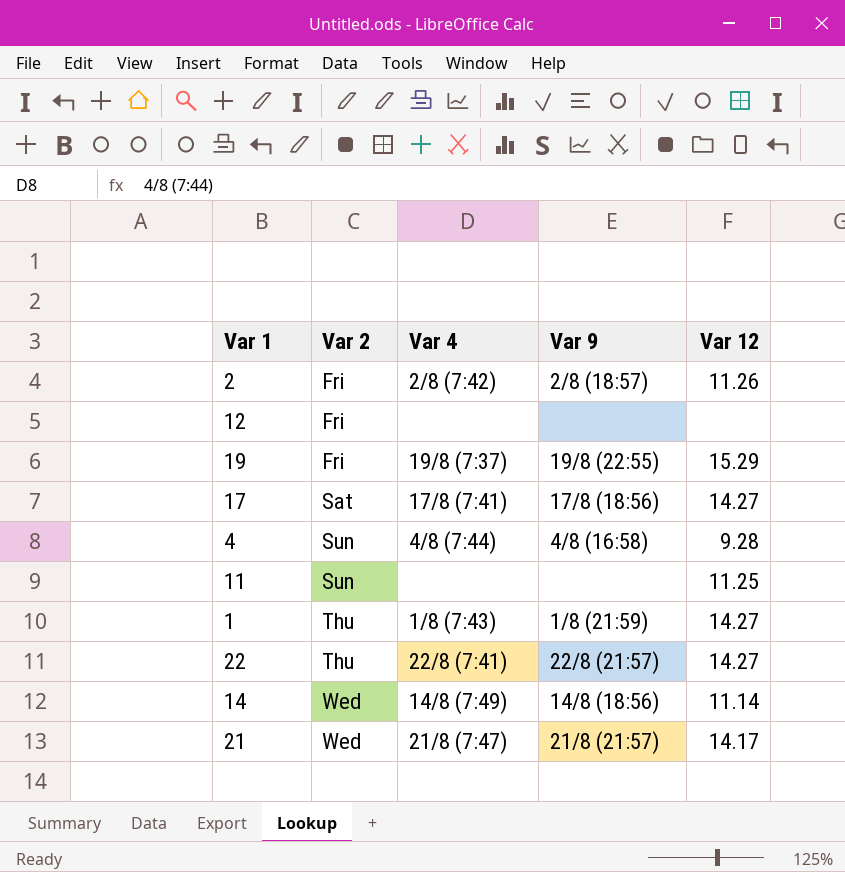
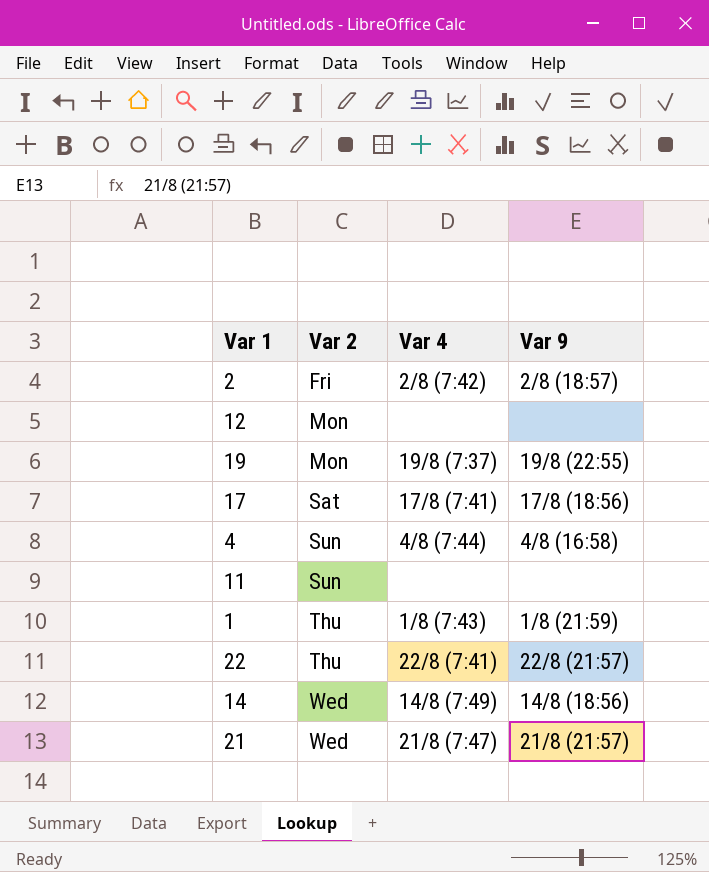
column Var 12 | position: 5 -> none
12 | Var 2: Fri -> Mon
19 | Var 2: Fri -> Mon

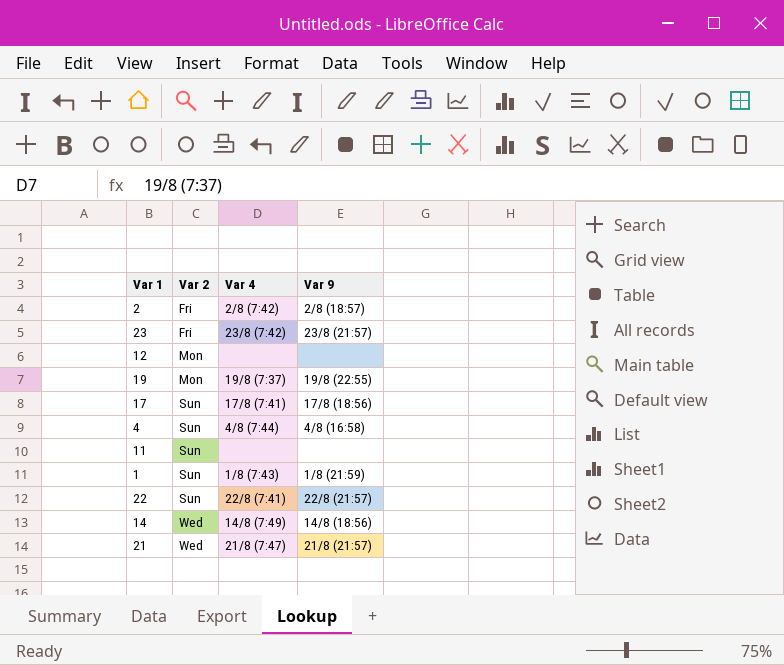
row 23: none -> Fri | 23/8 (7:42) | 23/8 (21:57)
17 | Var 2: Sat -> Sun
1 | Var 2: Thu -> Sun
22 | Var 2: Thu -> Sun

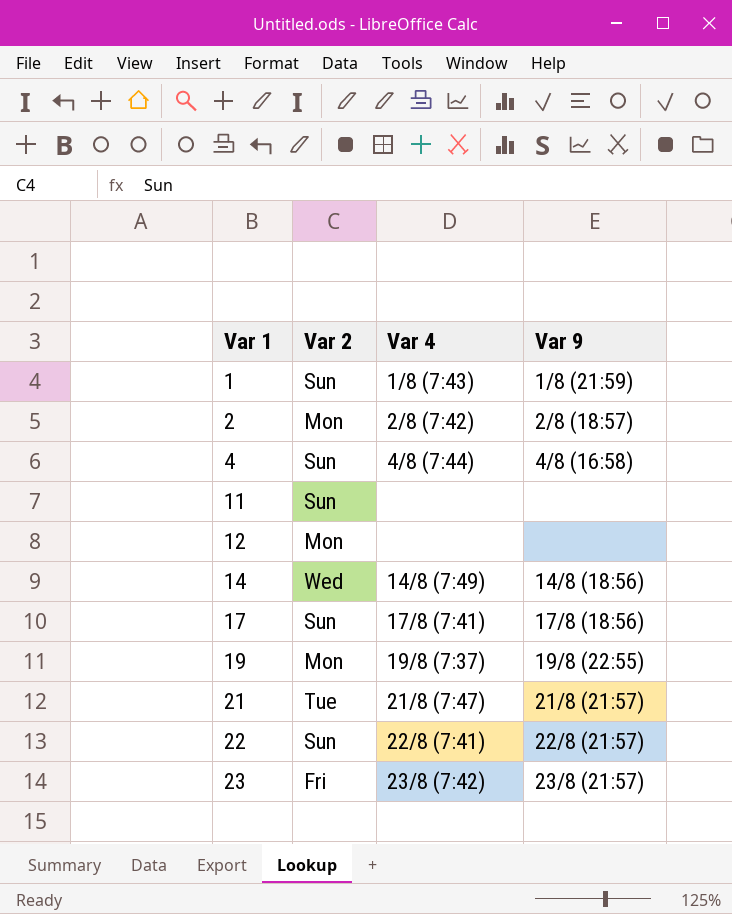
row order: Var 2 ascending -> Var 1 ascending
2 | Var 2: Fri -> Mon
21 | Var 2: Wed -> Tue

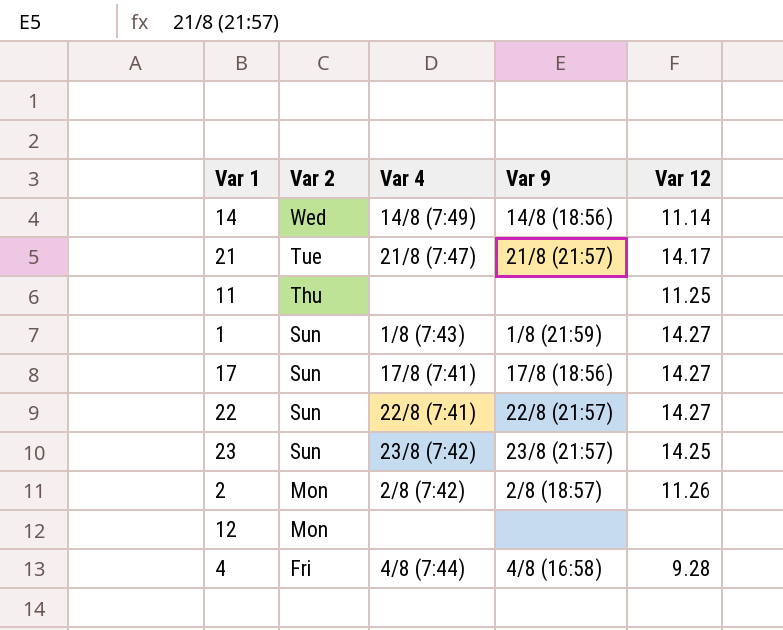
row order: Var 1 ascending -> Var 2 descending
column Var 12 | position: none -> 5
row 19: Mon | 19/8 (7:37) | 19/8 (22:55) -> none
11 | Var 2: Sun -> Thu
23 | Var 2: Fri -> Sun
4 | Var 2: Sun -> Fri

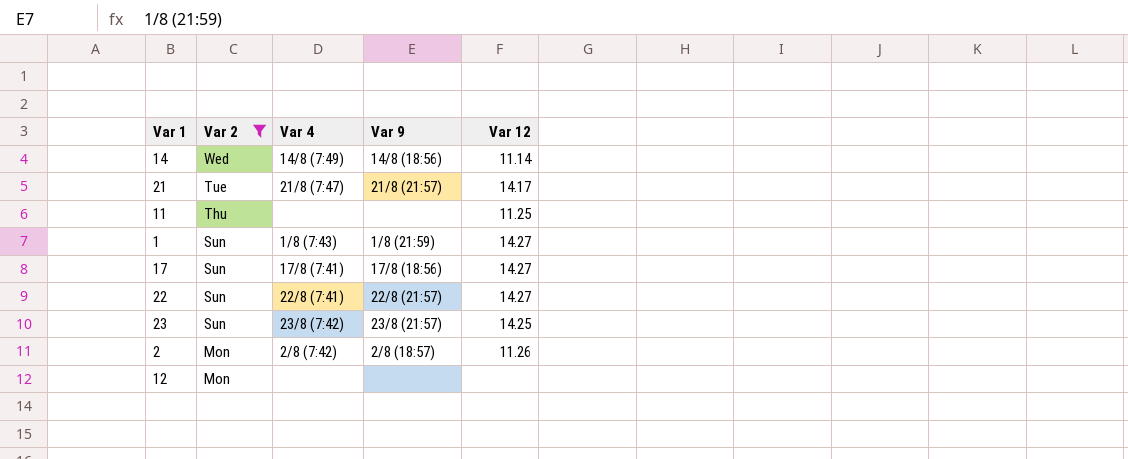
filter: none -> Var 2 != Fri

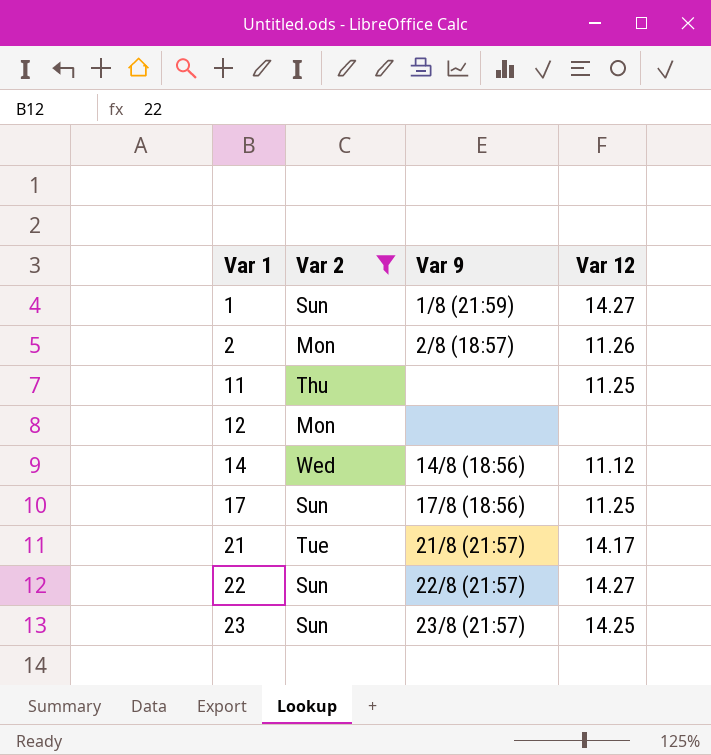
row order: Var 2 descending -> Var 1 ascending
column Var 4 | position: 3 -> none
14 | Var 12: 11.14 -> 11.12
17 | Var 12: 14.27 -> 11.25

